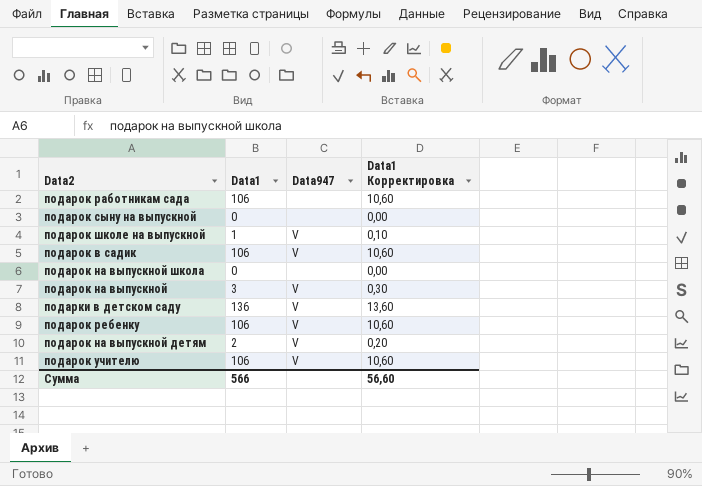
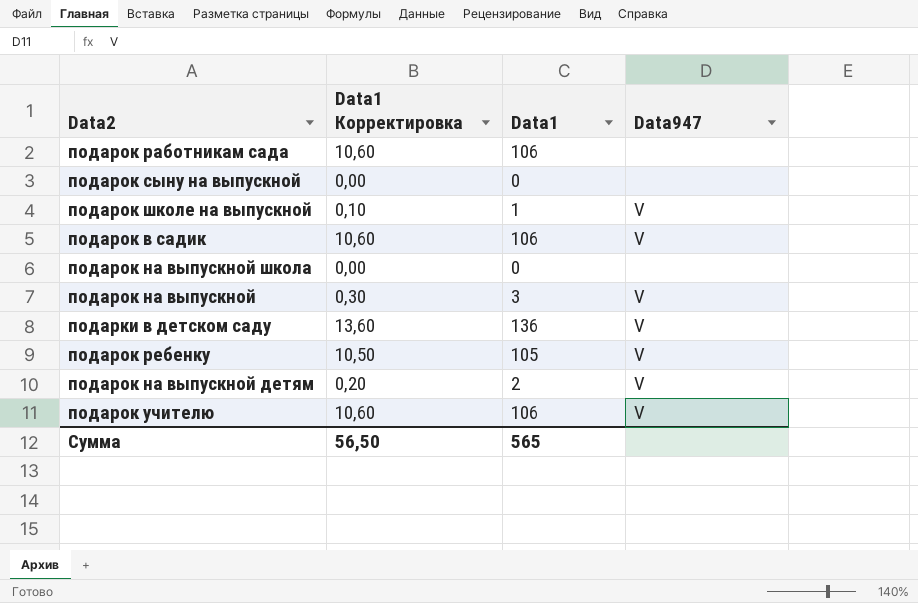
column Data1 Корректировка | position: 4 -> 2
подарок ребенку | Data1 Корректировка: 10,60 -> 10,50
подарок ребенку | Data1: 106 -> 105
Сумма | Data1 Корректировка: 56,60 -> 56,50
Сумма | Data1: 566 -> 565

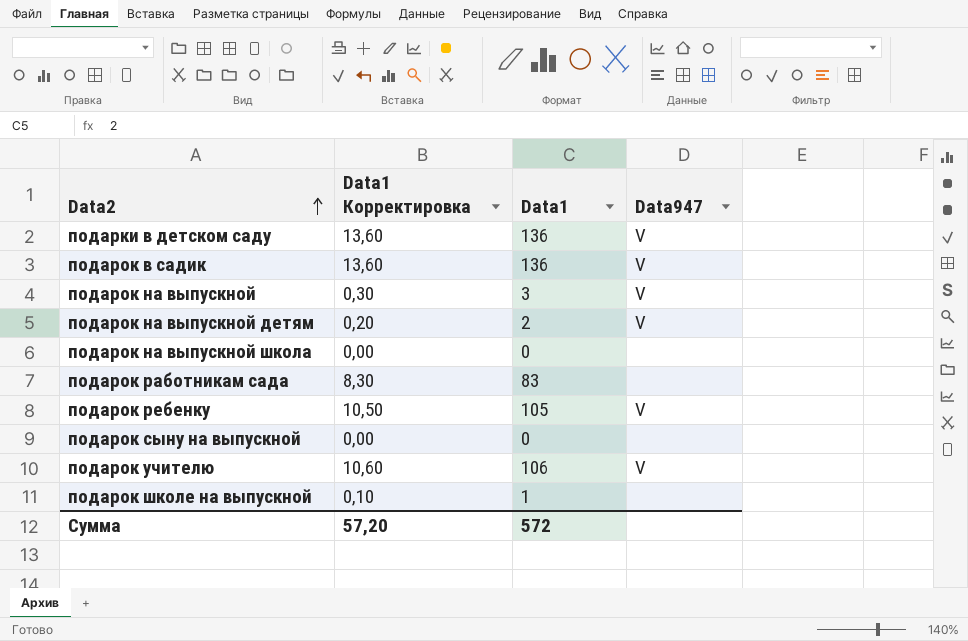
row order: none -> Data2 ascending
подарок в садик | Data1 Корректировка: 10,60 -> 13,60
подарок в садик | Data1: 106 -> 136
подарок работникам сада | Data1 Корректировка: 10,60 -> 8,30
подарок работникам сада | Data1: 106 -> 83
подарок школе на выпускной | Data947: V -> none
Сумма | Data1 Корректировка: 56,50 -> 57,20
Сумма | Data1: 565 -> 572

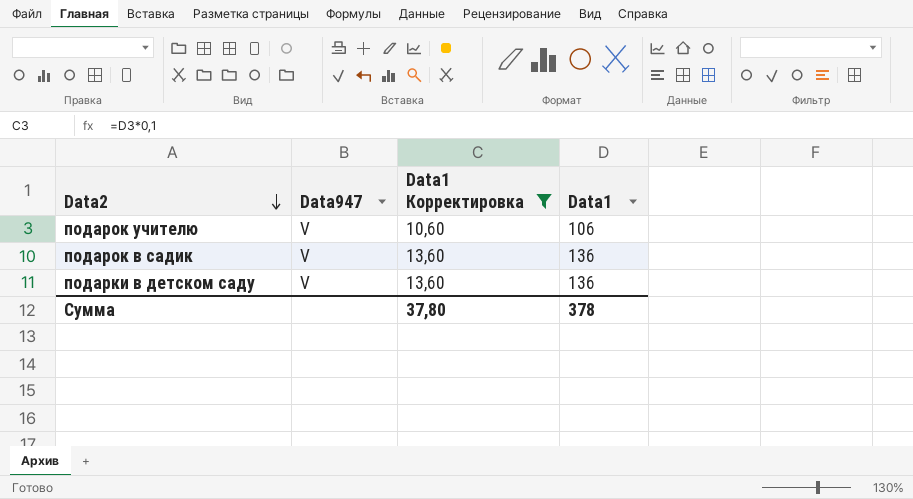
filter: none -> Data1 Корректировка >= 10,60
row order: Data2 ascending -> Data2 descending
column Data947 | position: 4 -> 2
Сумма | Data1 Корректировка: 57,20 -> 37,80
Сумма | Data1: 572 -> 378

